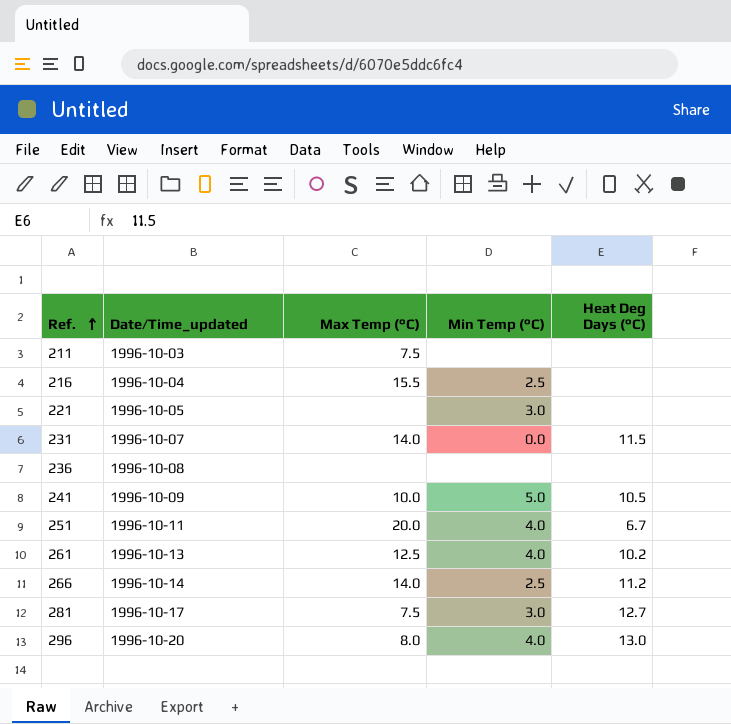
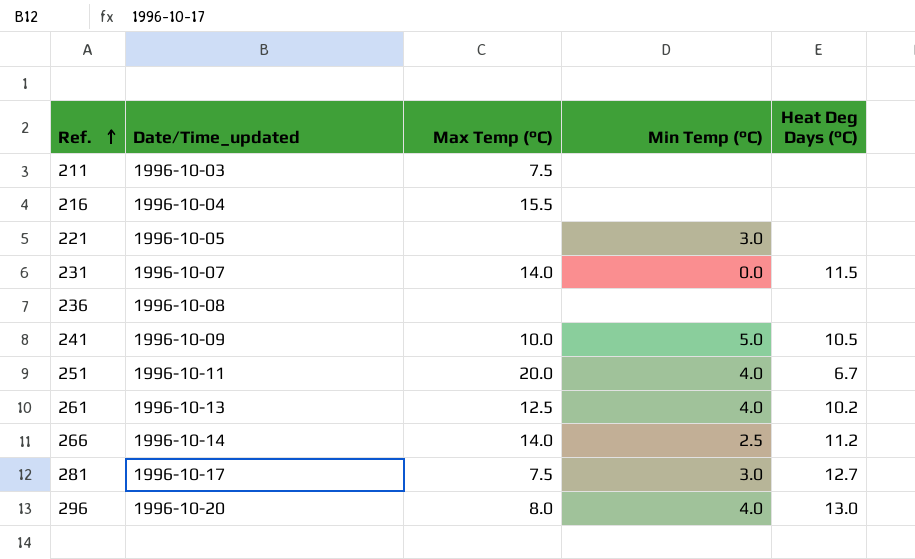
216 | Min Temp (°C): 2.5 -> none

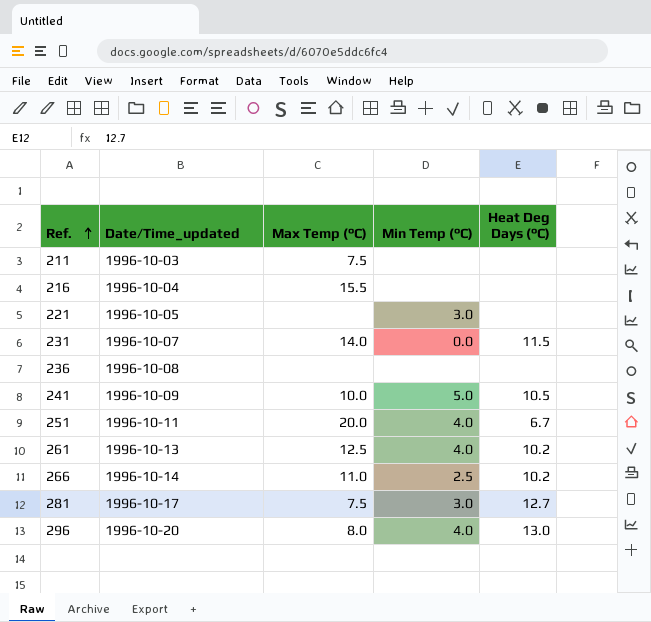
266 | Max Temp (°C): 14.0 -> 11.0
266 | Heat Deg Days (°C): 11.2 -> 10.2

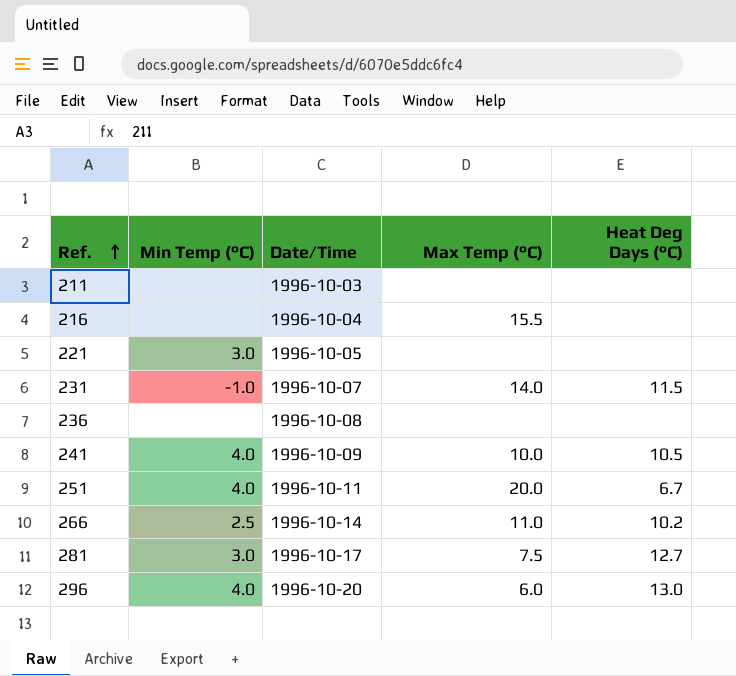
column Min Temp (°C) | position: 4 -> 2
column name: Date/Time_updated -> Date/Time
row 261: 1996-10-13 | 12.5 | 4.0 | 10.2 -> none
211 | Max Temp (°C): 7.5 -> none
231 | Min Temp (°C): 0.0 -> -1.0
241 | Min Temp (°C): 5.0 -> 4.0
296 | Max Temp (°C): 8.0 -> 6.0

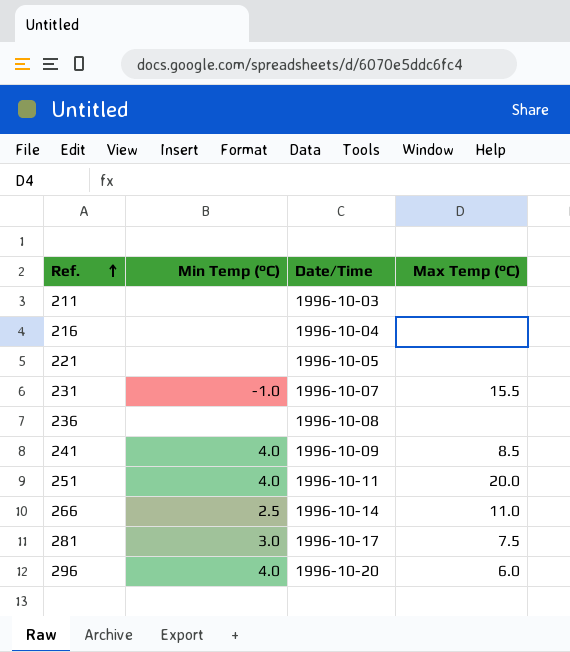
column Heat Deg Days (°C) | position: 5 -> none
216 | Max Temp (°C): 15.5 -> none
221 | Min Temp (°C): 3.0 -> none
231 | Max Temp (°C): 14.0 -> 15.5
241 | Max Temp (°C): 10.0 -> 8.5

